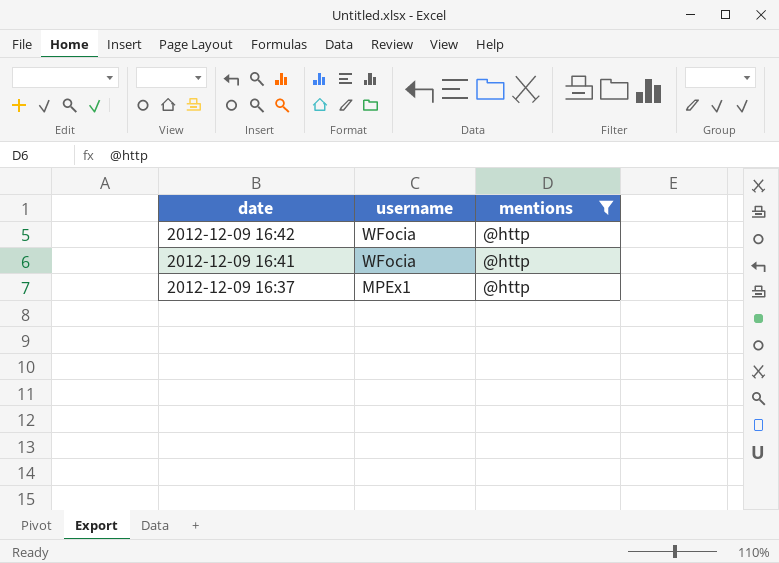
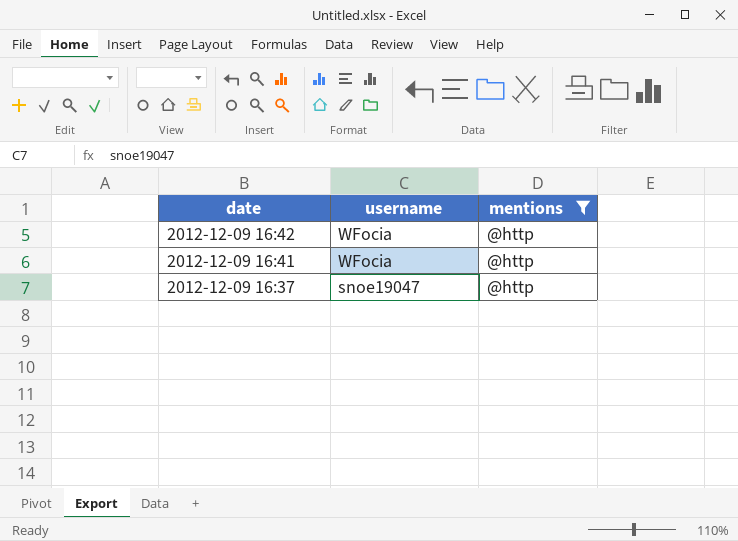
2012-12-09 16:37 | username: MPEx1 -> snoe19047

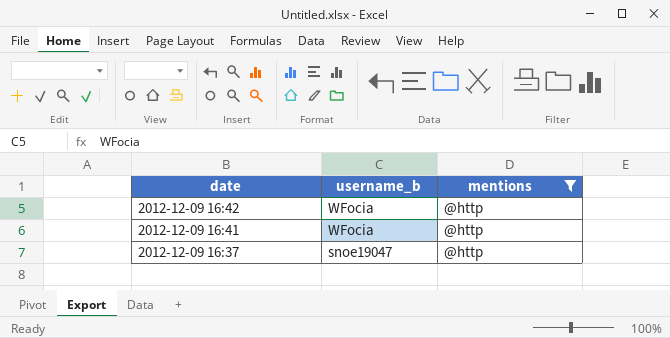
column name: username -> username_b

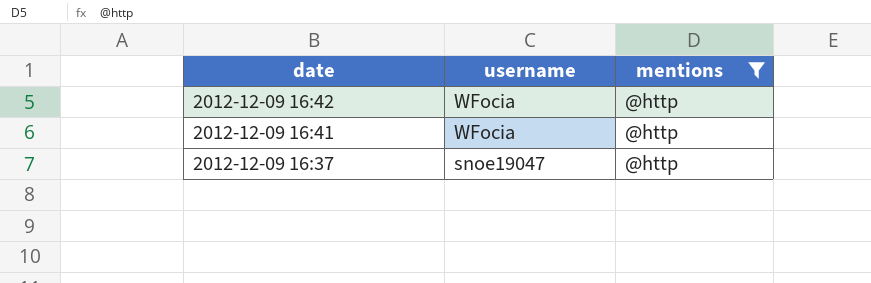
column name: username_b -> username

